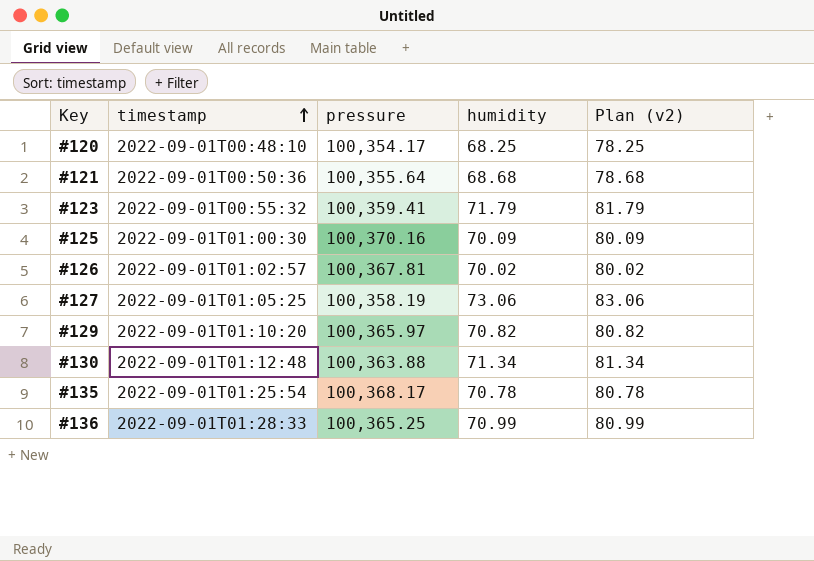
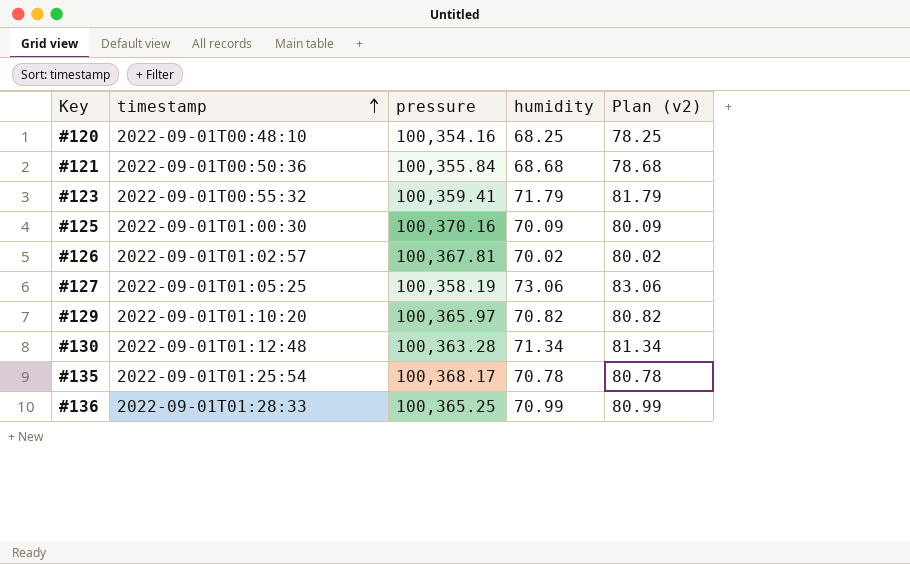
#120 | pressure: 100,354.17 -> 100,354.16
#121 | pressure: 100,355.64 -> 100,355.84
#130 | pressure: 100,363.88 -> 100,363.28

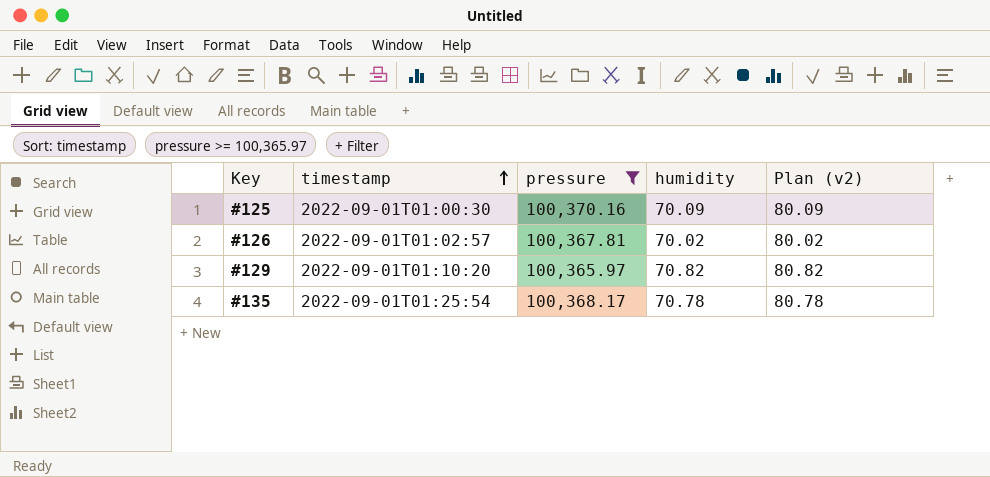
filter: none -> pressure >= 100,365.97

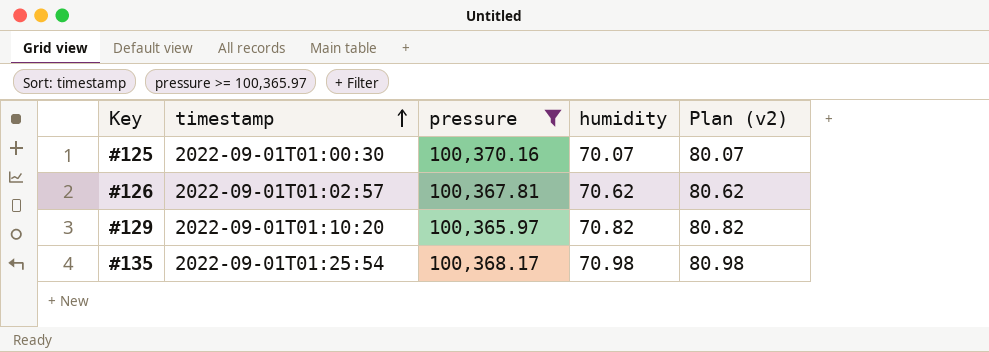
#125 | humidity: 70.09 -> 70.07
#125 | Plan (v2): 80.09 -> 80.07
#126 | humidity: 70.02 -> 70.62
#126 | Plan (v2): 80.02 -> 80.62
#135 | humidity: 70.78 -> 70.98
#135 | Plan (v2): 80.78 -> 80.98

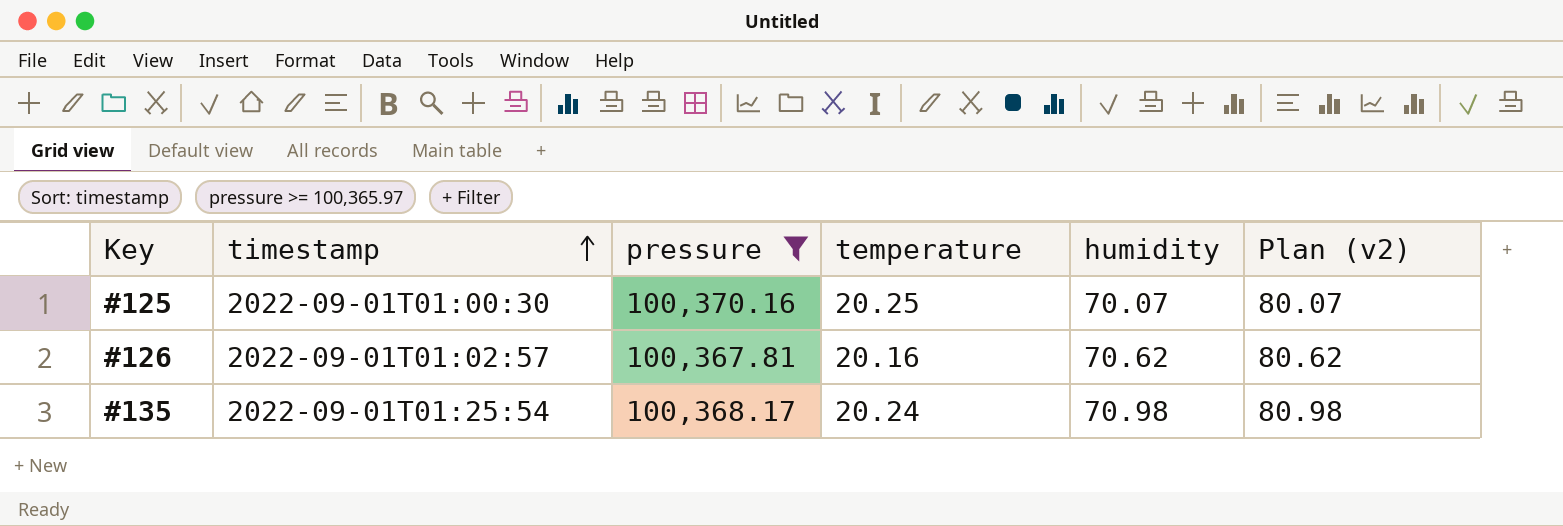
column temperature | position: none -> 4
row #129: 2022-09-01T01:10:20 | 100,365.97 | 70.82 | 80.82 -> none

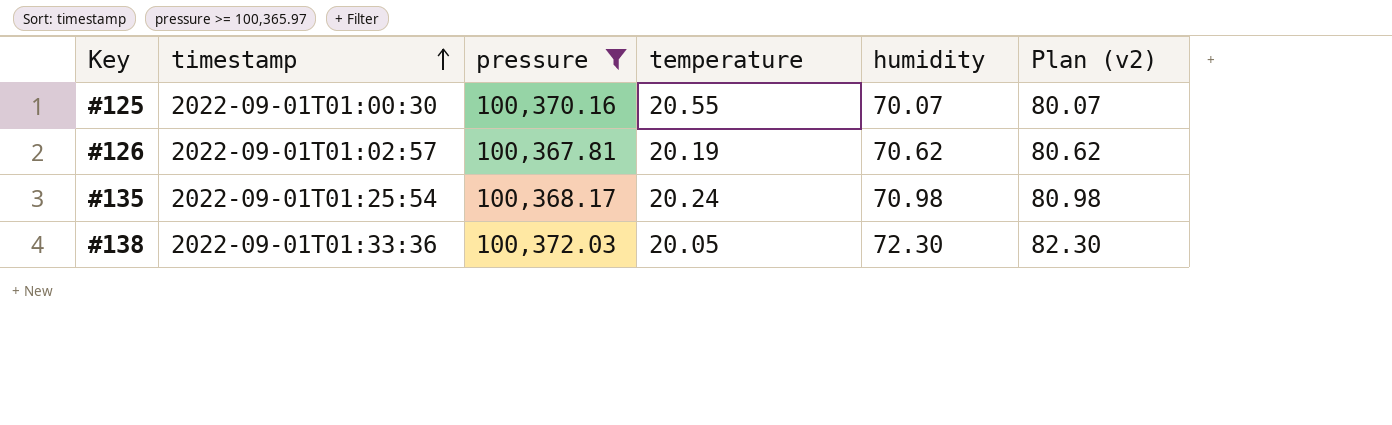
#125 | temperature: 20.25 -> 20.55
#126 | temperature: 20.16 -> 20.19
row #138: none -> 2022-09-01T01:33:36 | 100,372.03 | 20.05 | 72.30 | 82.30

